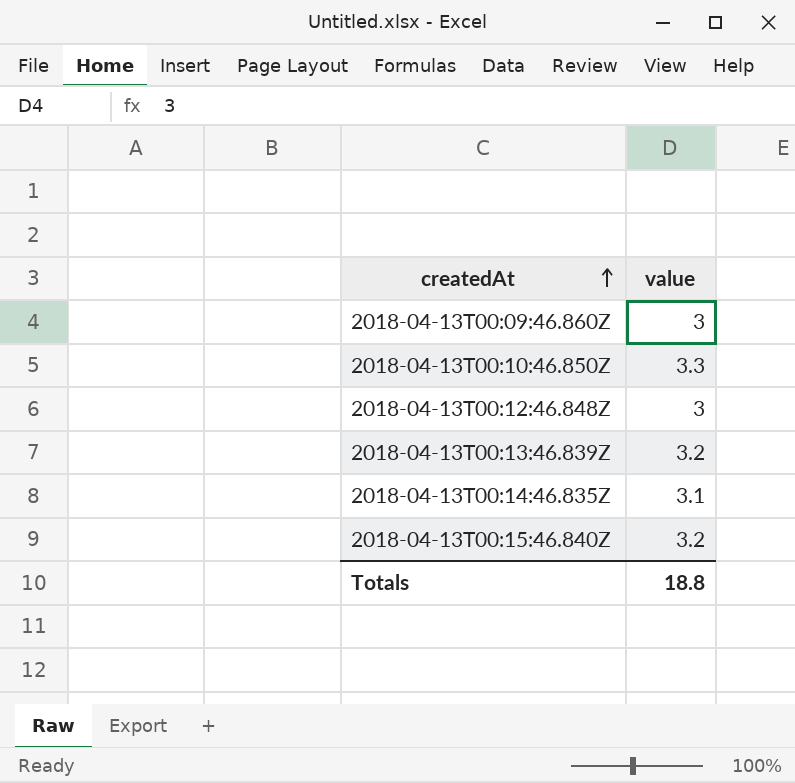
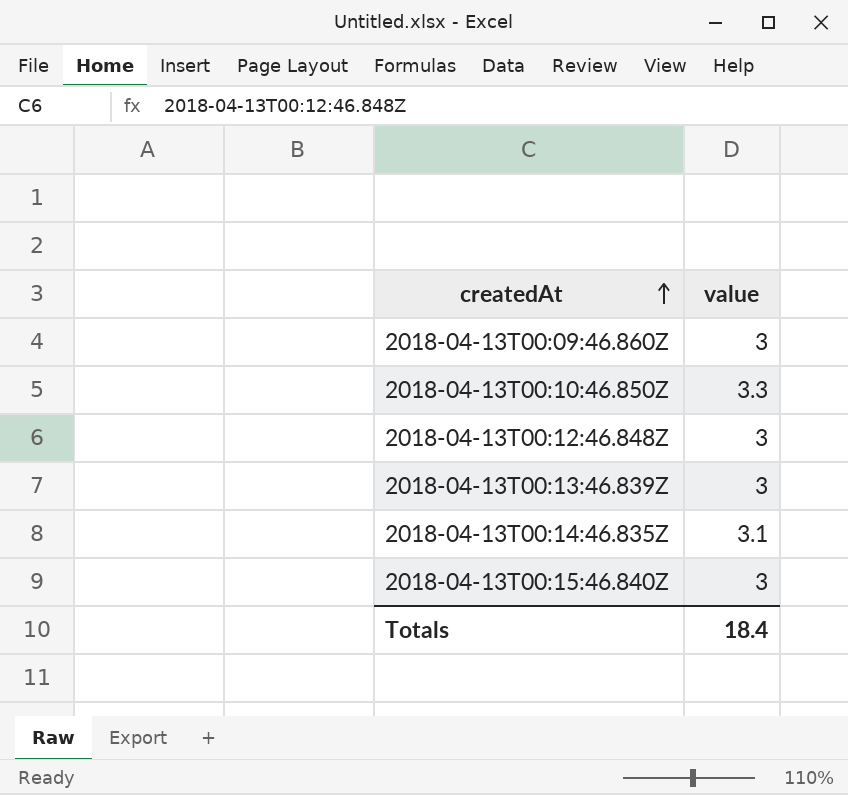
2018-04-13T00:13:46.839Z | value: 3.2 -> 3
2018-04-13T00:15:46.840Z | value: 3.2 -> 3
Totals | value: 18.8 -> 18.4

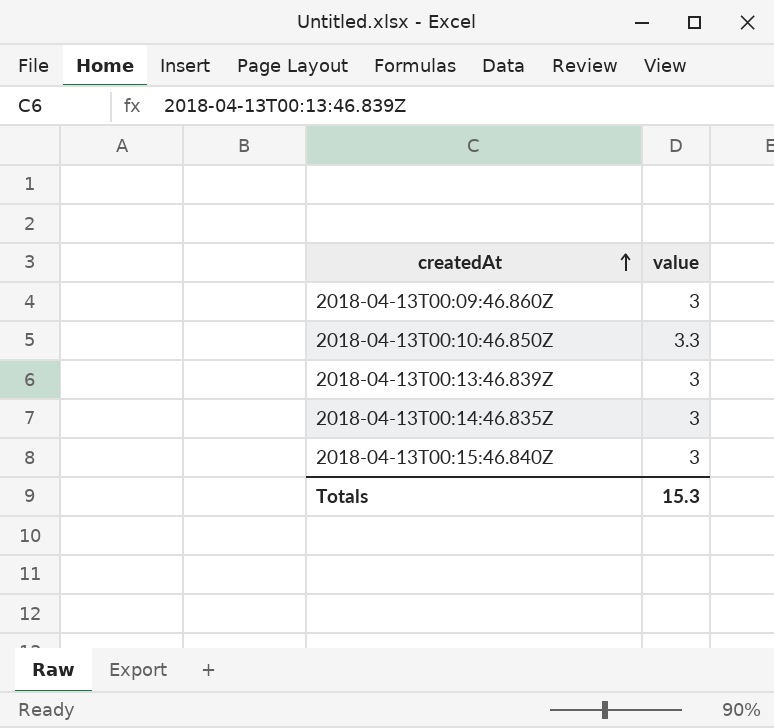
row 2018-04-13T00:12:46.848Z: 3 -> none
2018-04-13T00:14:46.835Z | value: 3.1 -> 3
Totals | value: 18.4 -> 15.3

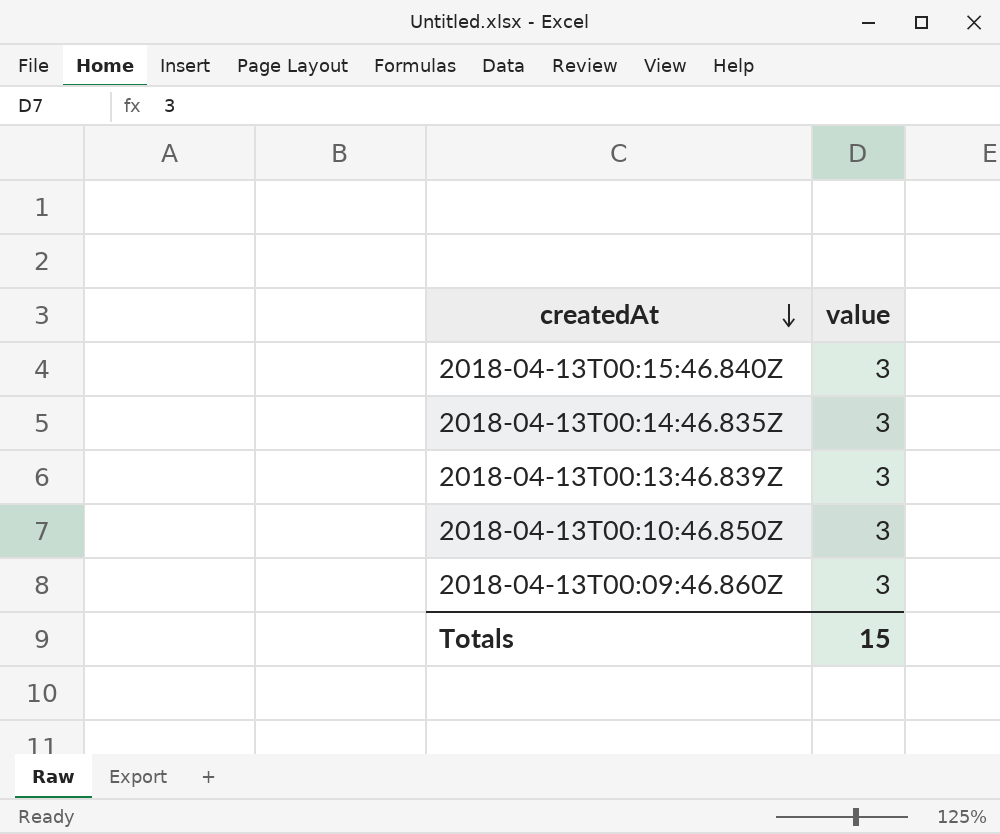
row order: createdAt ascending -> createdAt descending
2018-04-13T00:10:46.850Z | value: 3.3 -> 3
Totals | value: 15.3 -> 15

